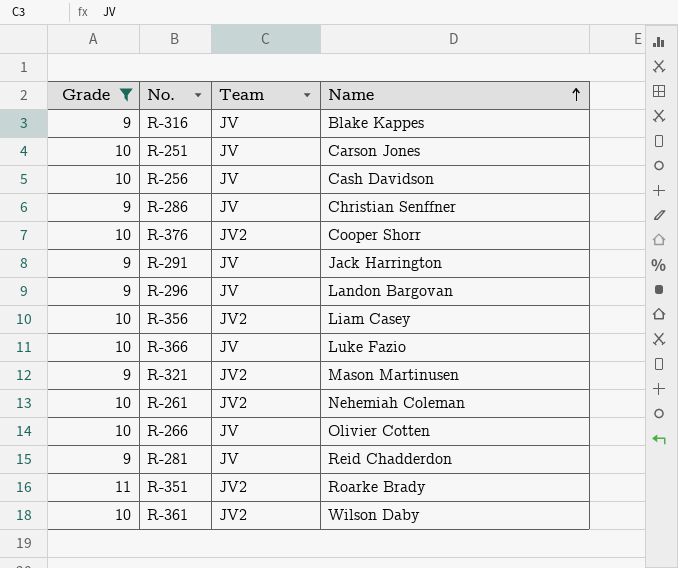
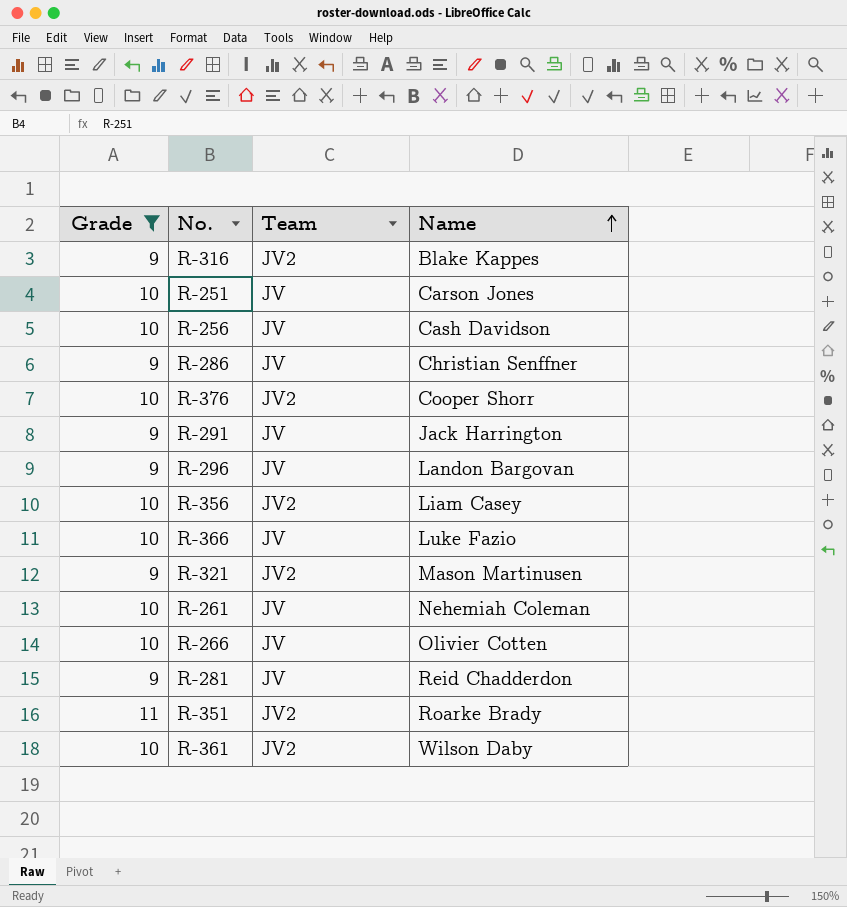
R-316 | Team: JV -> JV2
R-261 | Team: JV2 -> JV

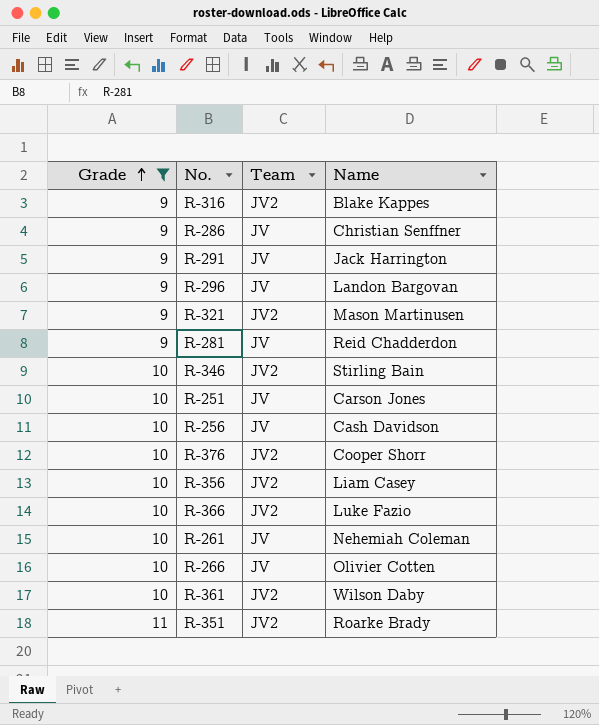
row order: Name ascending -> Grade ascending
row R-346: none -> 10 | JV2 | Stirling Bain
R-366 | Team: JV -> JV2

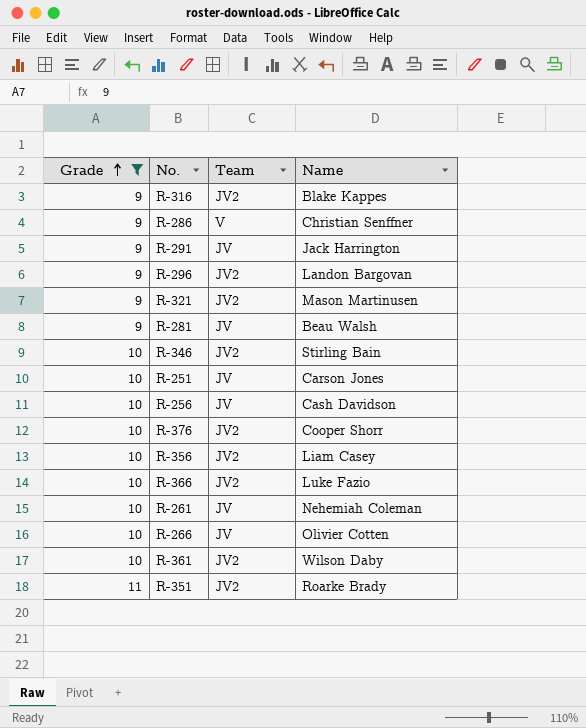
R-286 | Team: JV -> V
R-296 | Team: JV -> JV2
R-281 | Name: Reid Chadderdon -> Beau Walsh

